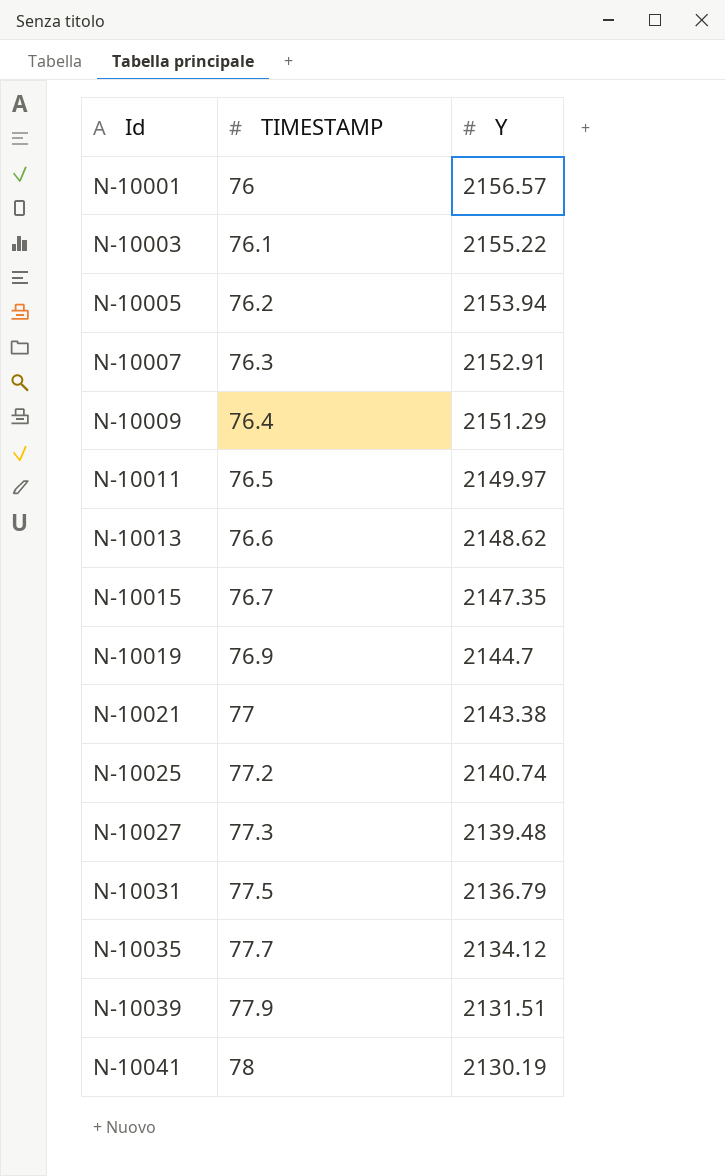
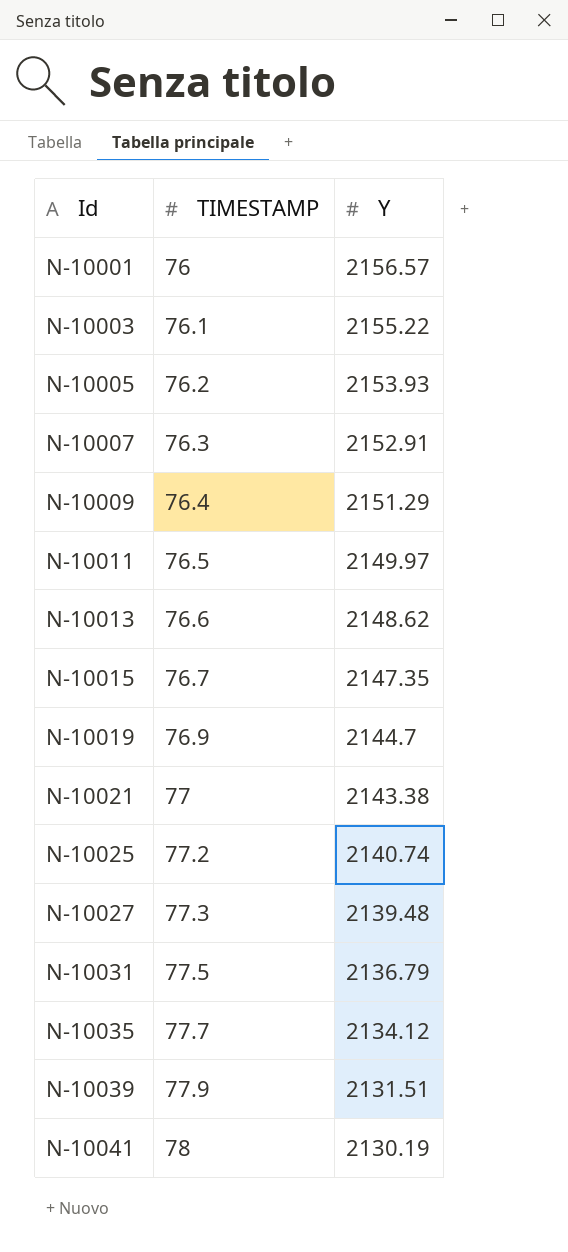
N-10005 | Y: 2153.94 -> 2153.93

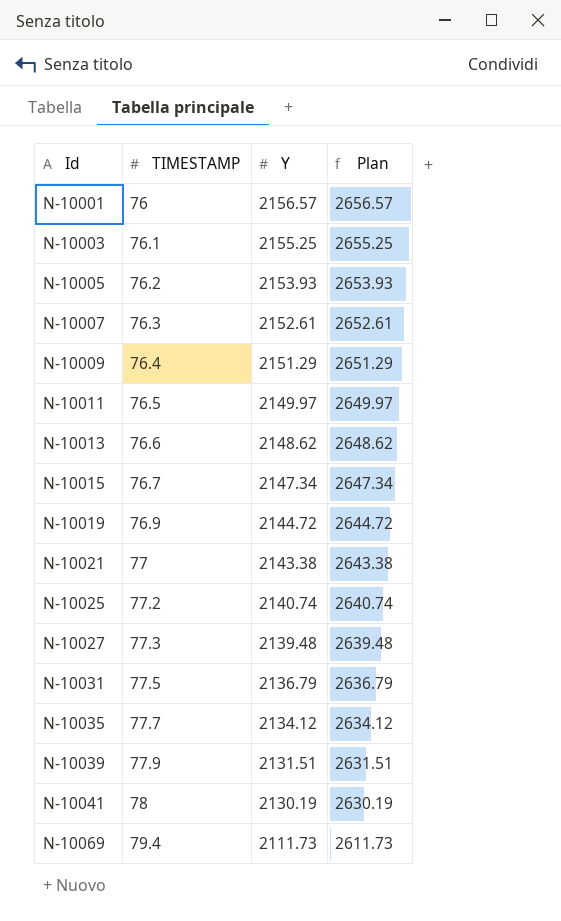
column Plan | formula: none -> [Y] + 500
N-10003 | Y: 2155.22 -> 2155.25
N-10007 | Y: 2152.91 -> 2152.61
N-10015 | Y: 2147.35 -> 2147.34
N-10019 | Y: 2144.7 -> 2144.72
row N-10069: none -> 79.4 | 2111.73 | 2611.73

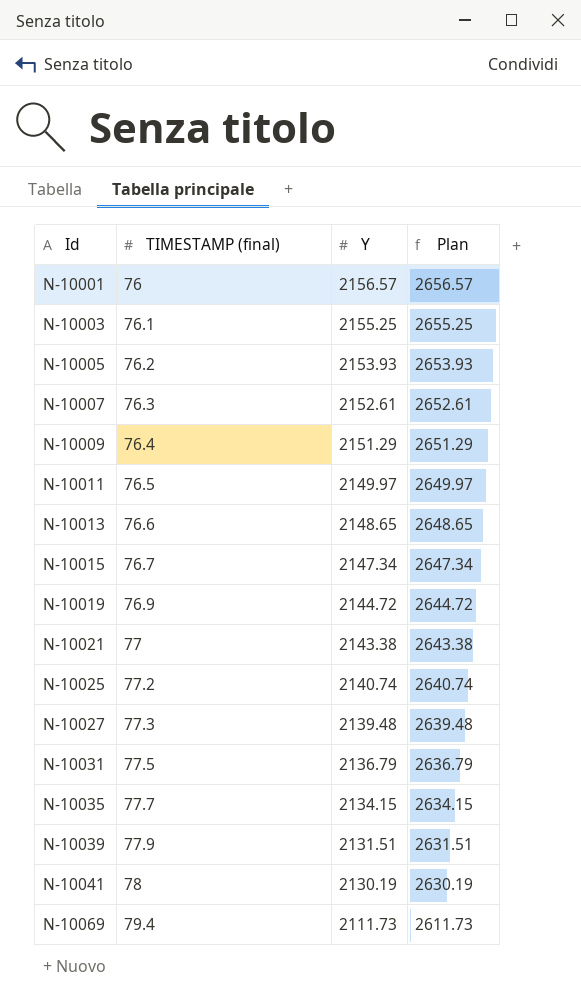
column name: TIMESTAMP -> TIMESTAMP (final)
N-10013 | Y: 2148.62 -> 2148.65
N-10013 | Plan: 2648.62 -> 2648.65
N-10035 | Y: 2134.12 -> 2134.15
N-10035 | Plan: 2634.12 -> 2634.15

